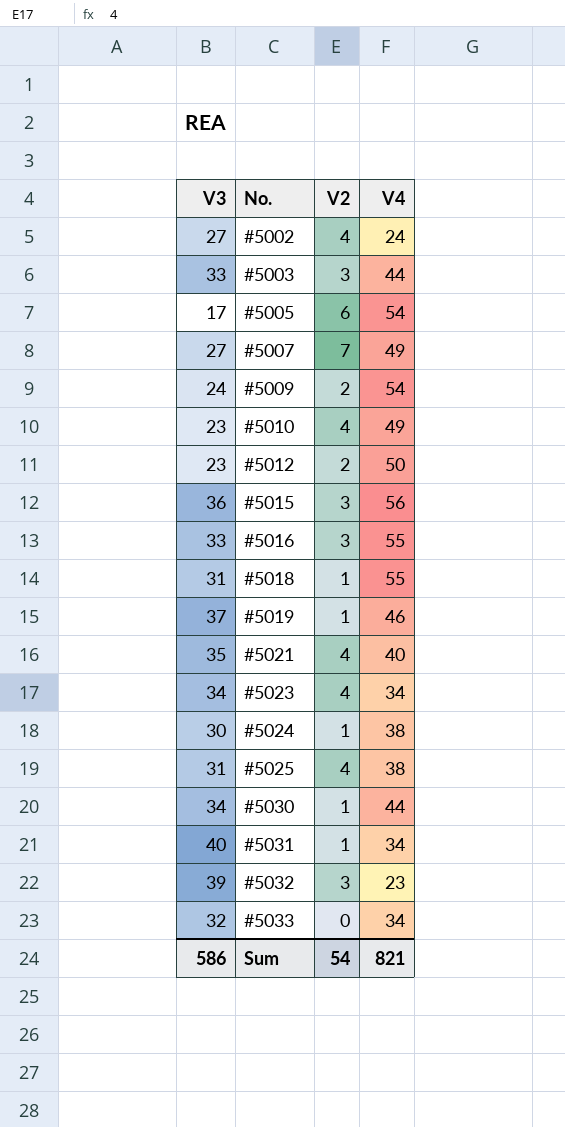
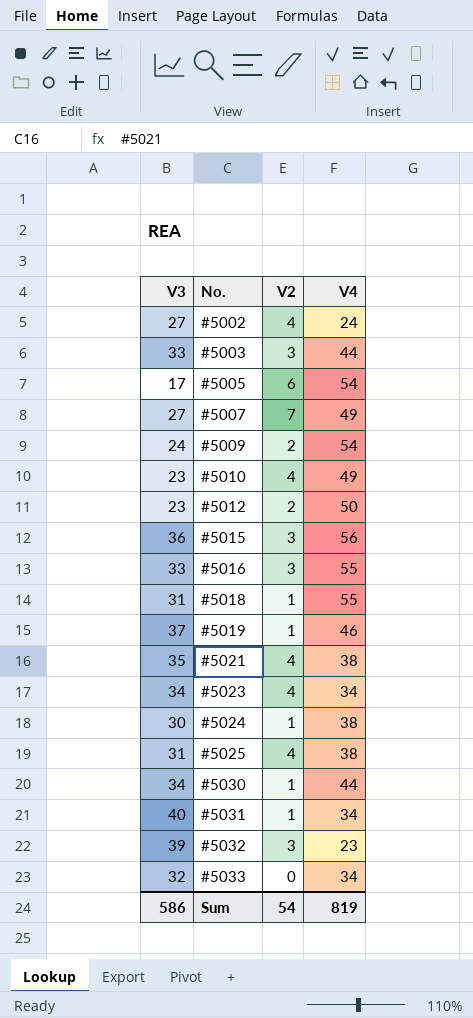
#5021 | V4: 40 -> 38
Sum | V4: 821 -> 819

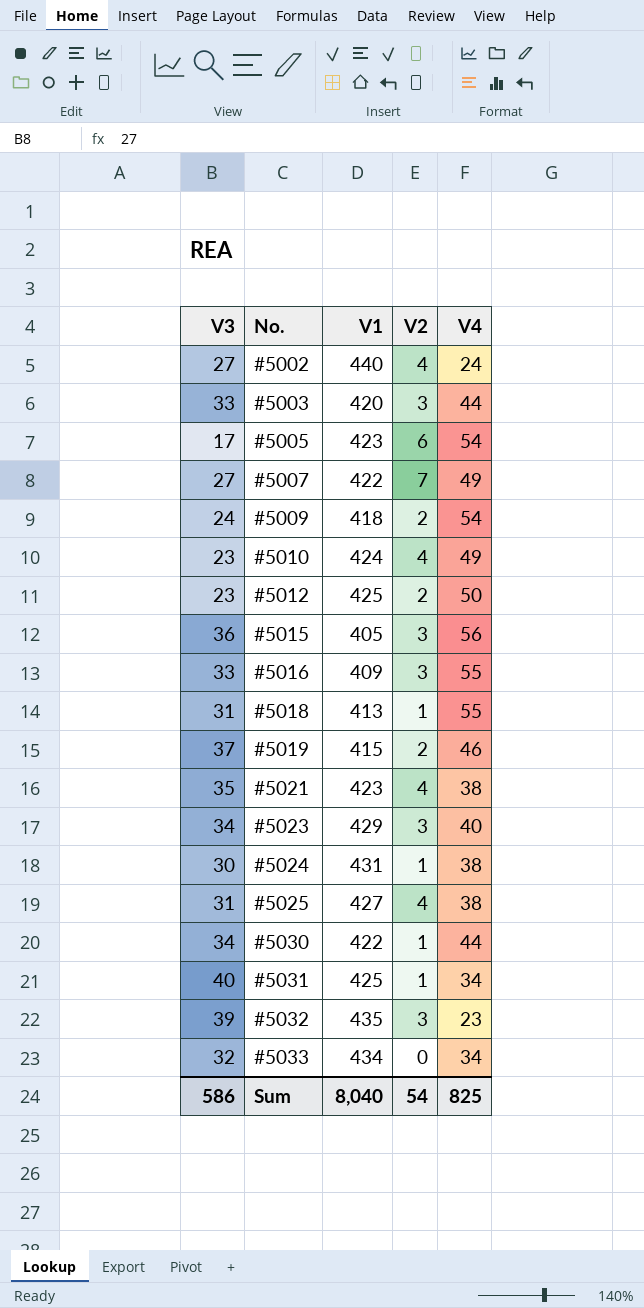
column V1 | position: none -> 3
#5019 | V2: 1 -> 2
#5023 | V2: 4 -> 3
#5023 | V4: 34 -> 40
Sum | V4: 819 -> 825

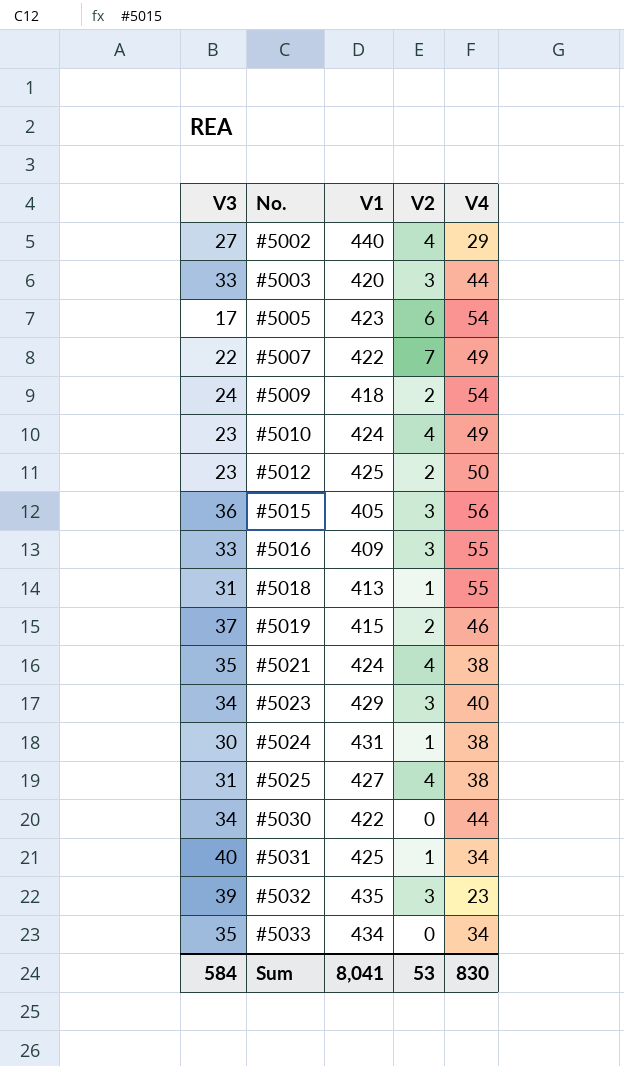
#5002 | V4: 24 -> 29
#5007 | V3: 27 -> 22
#5021 | V1: 423 -> 424
#5030 | V2: 1 -> 0
#5033 | V3: 32 -> 35
Sum | V3: 586 -> 584
Sum | V1: 8,040 -> 8,041
Sum | V2: 54 -> 53
Sum | V4: 825 -> 830

